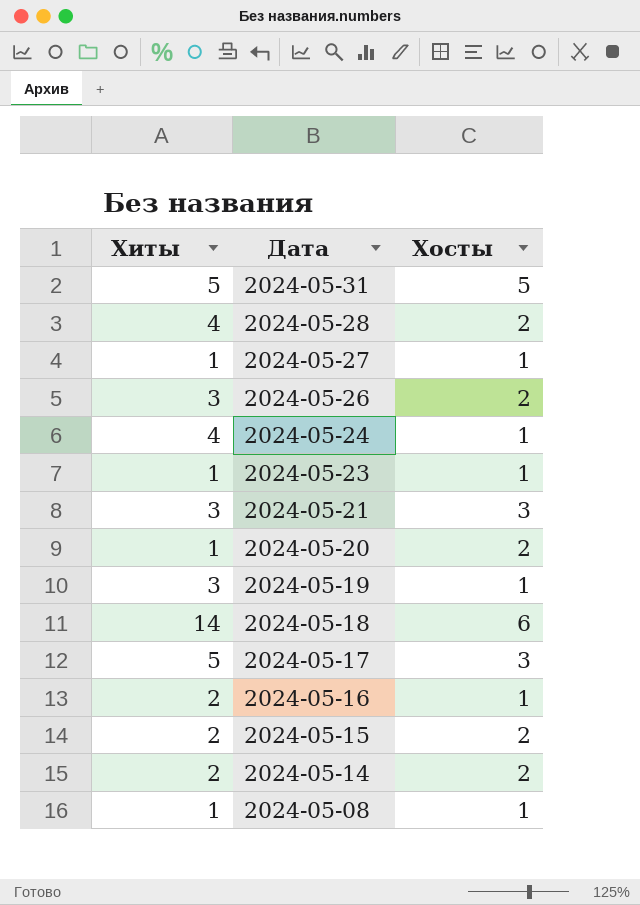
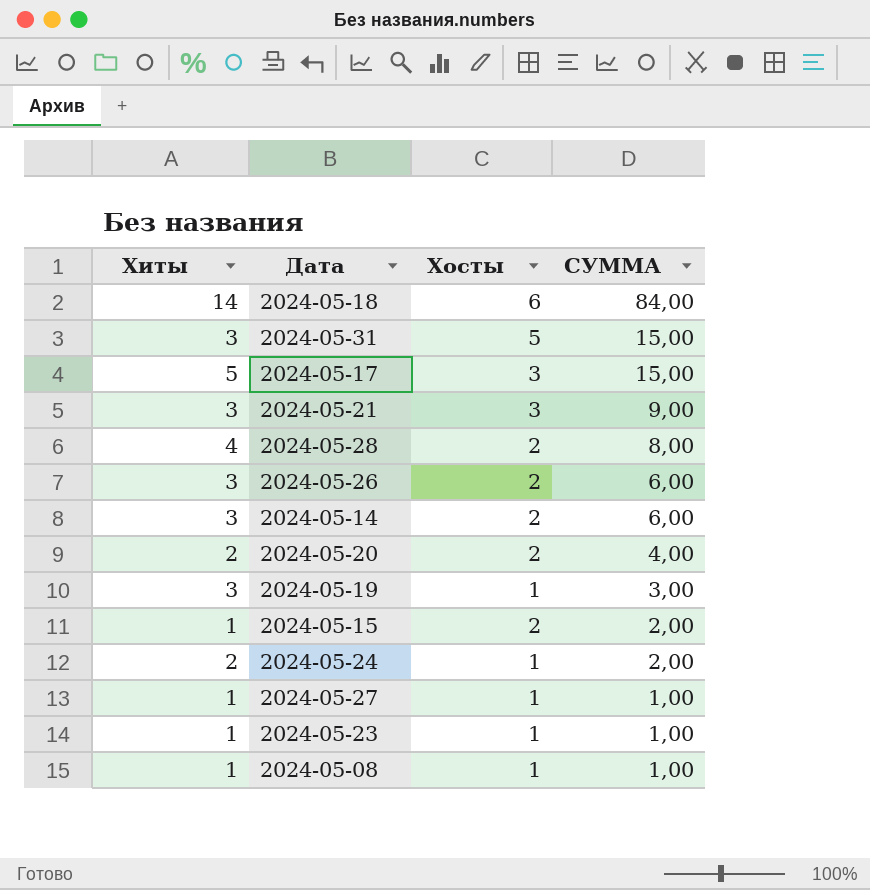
row order: Дата descending -> СУММА descending
column СУММА | formula: none -> [Хиты] * [Хосты]
row 2024-05-16: 2 | 1 -> none
2024-05-31 | Хиты: 5 -> 3
2024-05-14 | Хиты: 2 -> 3
2024-05-20 | Хиты: 1 -> 2
2024-05-15 | Хиты: 2 -> 1
2024-05-24 | Хиты: 4 -> 2

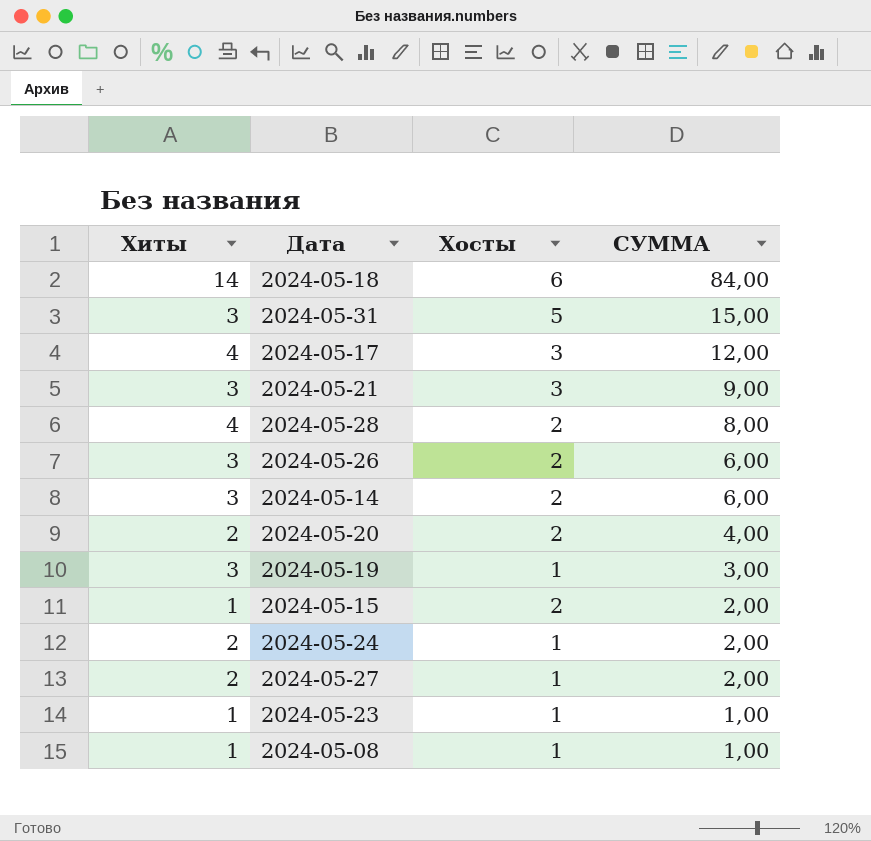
2024-05-17 | Хиты: 5 -> 4
2024-05-17 | СУММА: 15,00 -> 12,00
2024-05-27 | Хиты: 1 -> 2
2024-05-27 | СУММА: 1,00 -> 2,00

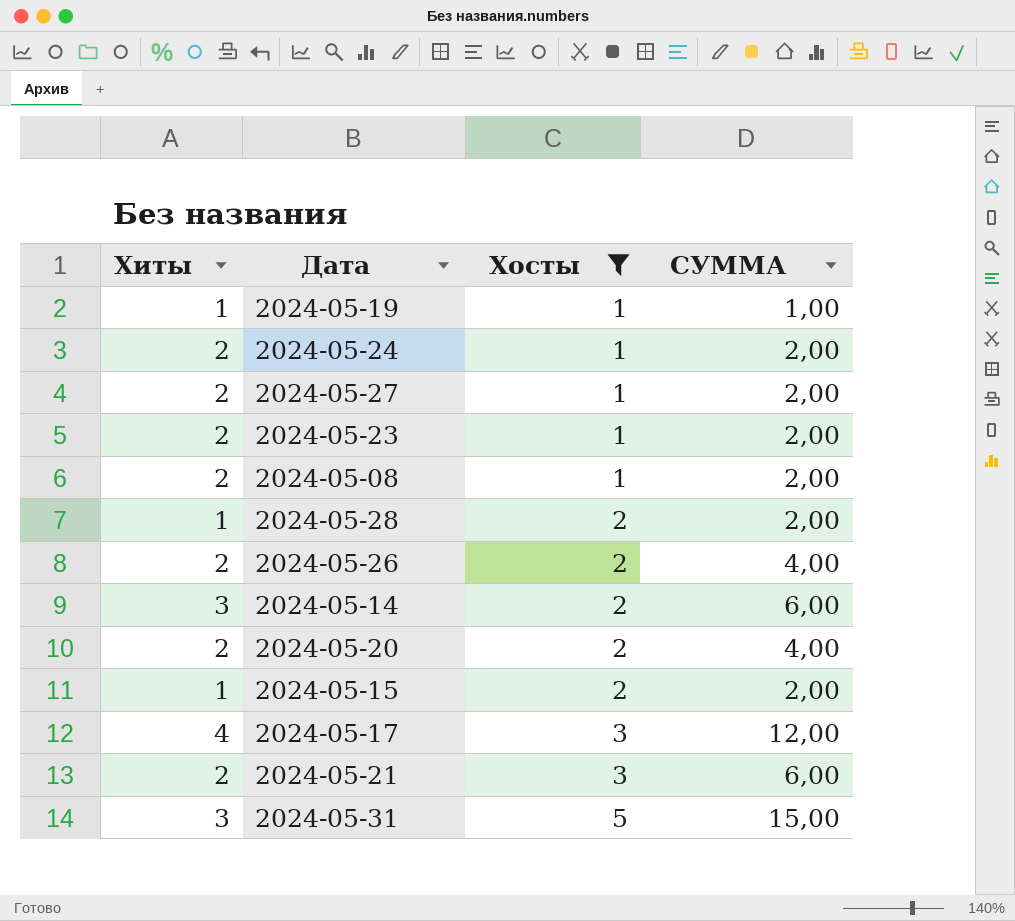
filter: none -> Хосты != 6
row order: СУММА descending -> Хосты ascending
2024-05-19 | Хиты: 3 -> 1
2024-05-19 | СУММА: 3,00 -> 1,00
2024-05-23 | Хиты: 1 -> 2
2024-05-23 | СУММА: 1,00 -> 2,00
2024-05-08 | Хиты: 1 -> 2
2024-05-08 | СУММА: 1,00 -> 2,00
2024-05-28 | Хиты: 4 -> 1
2024-05-28 | СУММА: 8,00 -> 2,00
2024-05-26 | Хиты: 3 -> 2
2024-05-26 | СУММА: 6,00 -> 4,00
2024-05-21 | Хиты: 3 -> 2
2024-05-21 | СУММА: 9,00 -> 6,00

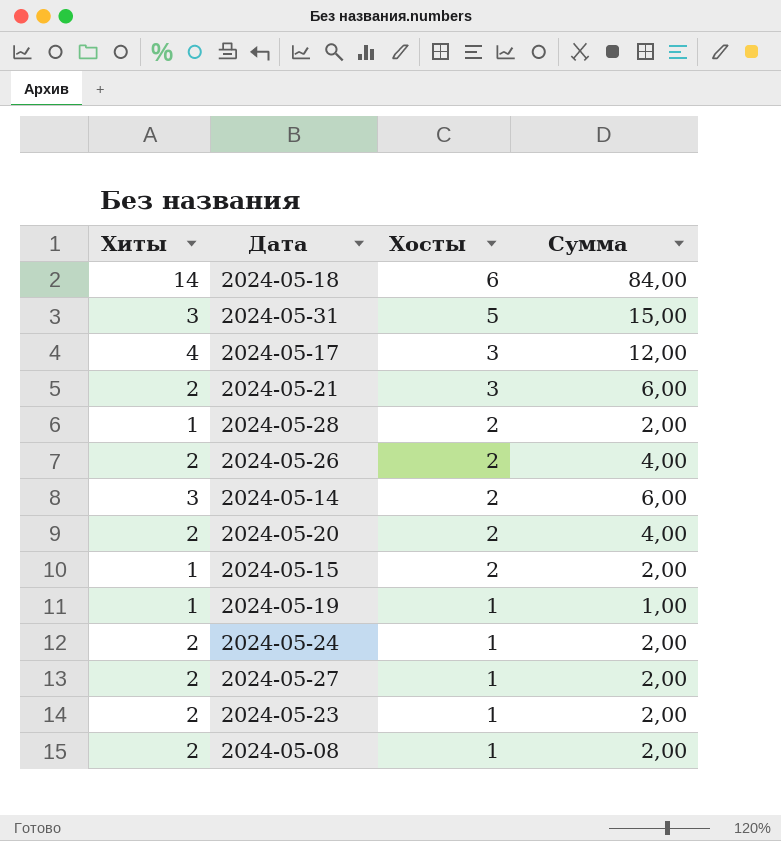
filter: Хосты != 6 -> none
row order: Хосты ascending -> Хосты descending
column name: СУММА -> Сумма

